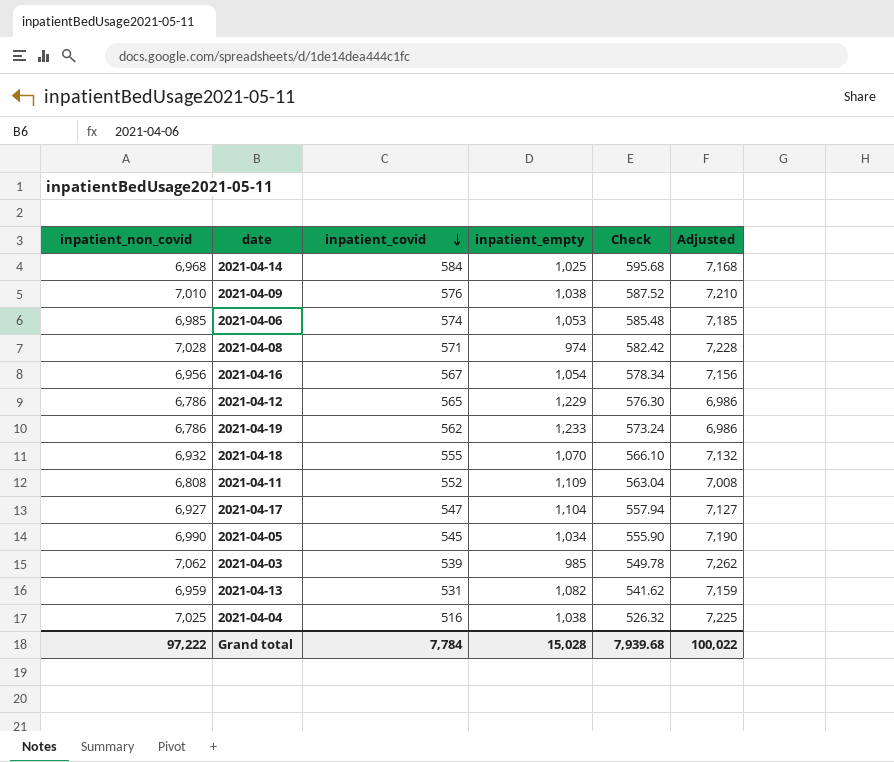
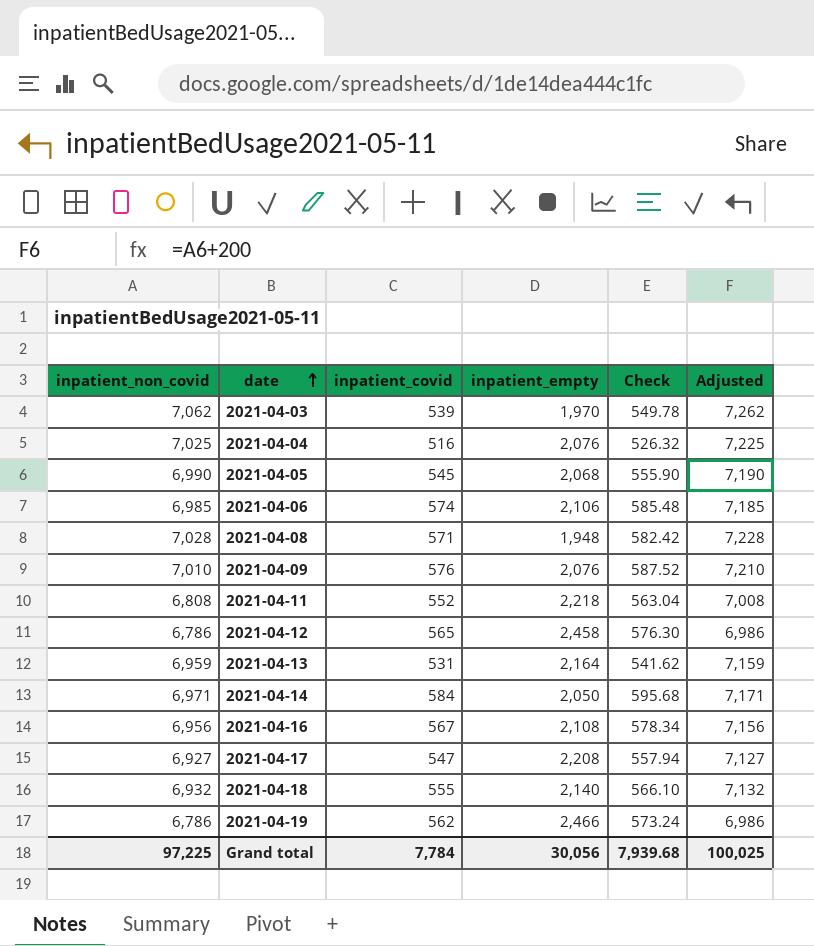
row order: inpatient_covid descending -> date ascending
2021-04-03 | inpatient_empty: 985 -> 1,970
2021-04-04 | inpatient_empty: 1,038 -> 2,076
2021-04-05 | inpatient_empty: 1,034 -> 2,068
2021-04-06 | inpatient_empty: 1,053 -> 2,106
2021-04-08 | inpatient_empty: 974 -> 1,948
2021-04-09 | inpatient_empty: 1,038 -> 2,076
2021-04-11 | inpatient_empty: 1,109 -> 2,218
2021-04-12 | inpatient_empty: 1,229 -> 2,458
2021-04-13 | inpatient_empty: 1,082 -> 2,164
2021-04-14 | inpatient_non_covid: 6,968 -> 6,971
2021-04-14 | inpatient_empty: 1,025 -> 2,050
2021-04-14 | Adjusted: 7,168 -> 7,171
2021-04-16 | inpatient_empty: 1,054 -> 2,108
2021-04-17 | inpatient_empty: 1,104 -> 2,208
2021-04-18 | inpatient_empty: 1,070 -> 2,140
2021-04-19 | inpatient_empty: 1,233 -> 2,466
Grand total | inpatient_non_covid: 97,222 -> 97,225
Grand total | inpatient_empty: 15,028 -> 30,056
Grand total | Adjusted: 100,022 -> 100,025

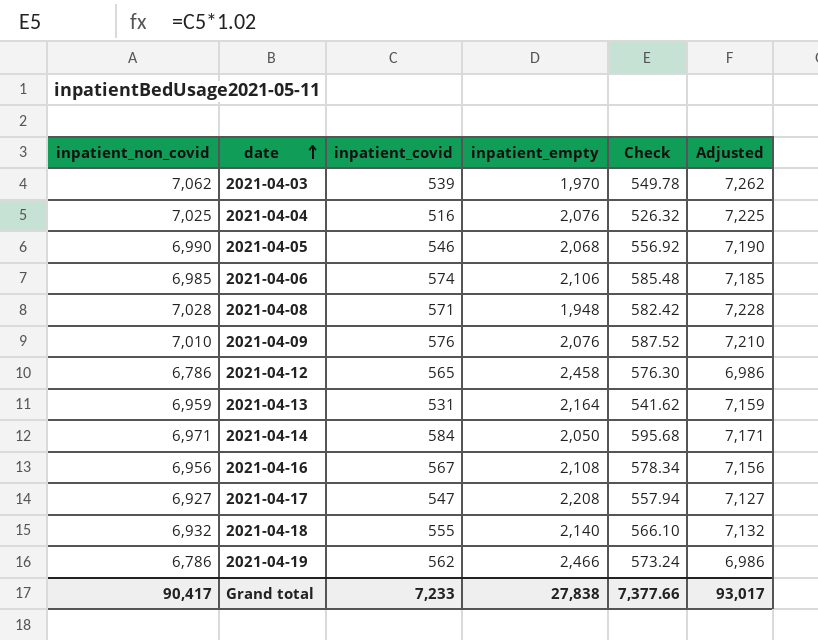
row 2021-04-11: 6,808 | 552 | 2,218 | 563.04 | 7,008 -> none
2021-04-05 | inpatient_covid: 545 -> 546
2021-04-05 | Check: 555.90 -> 556.92
Grand total | inpatient_non_covid: 97,225 -> 90,417
Grand total | inpatient_covid: 7,784 -> 7,233
Grand total | inpatient_empty: 30,056 -> 27,838
Grand total | Check: 7,939.68 -> 7,377.66
Grand total | Adjusted: 100,025 -> 93,017

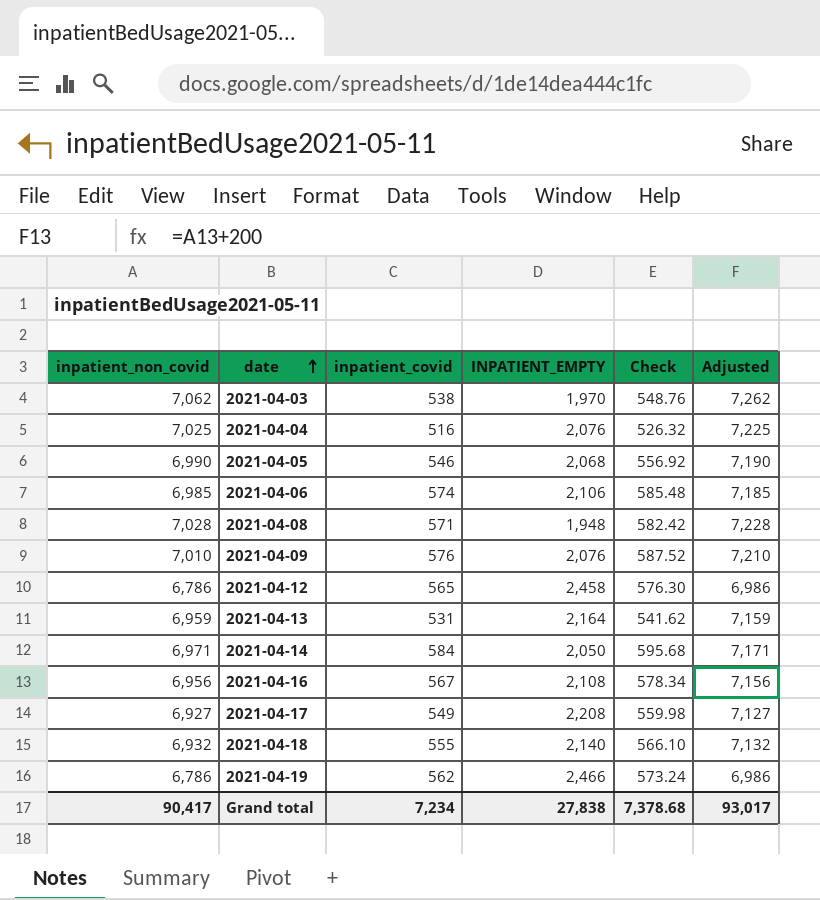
column name: inpatient_empty -> INPATIENT_EMPTY
2021-04-03 | inpatient_covid: 539 -> 538
2021-04-03 | Check: 549.78 -> 548.76
2021-04-17 | inpatient_covid: 547 -> 549
2021-04-17 | Check: 557.94 -> 559.98
Grand total | inpatient_covid: 7,233 -> 7,234
Grand total | Check: 7,377.66 -> 7,378.68

